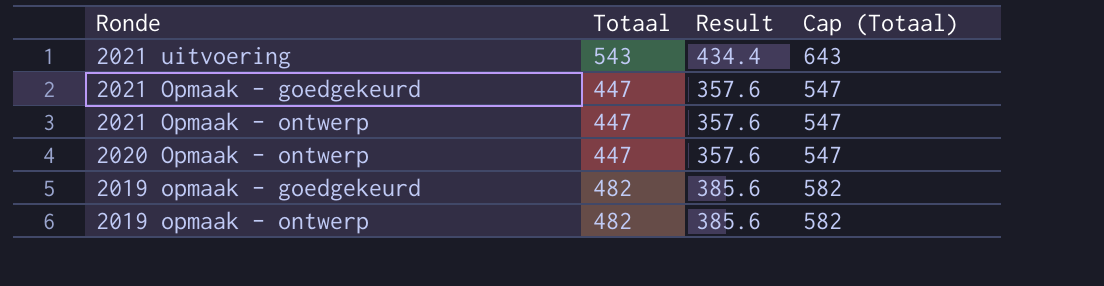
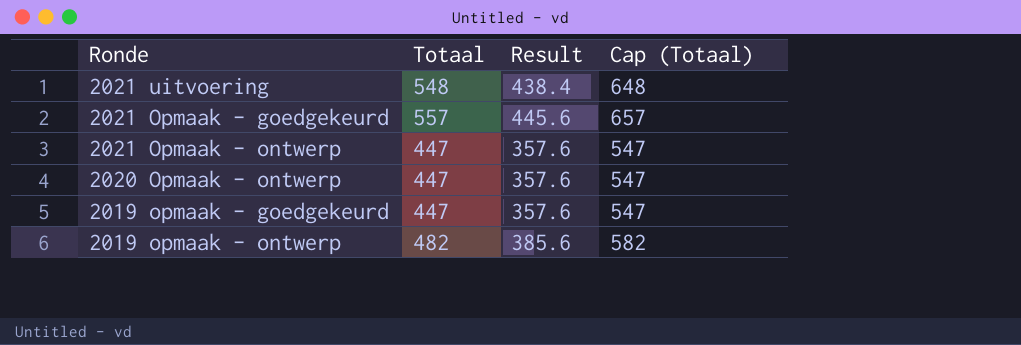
2021 uitvoering | Totaal: 543 -> 548
2021 uitvoering | Result: 434.4 -> 438.4
2021 uitvoering | Cap (Totaal): 643 -> 648
2021 Opmaak - goedgekeurd | Totaal: 447 -> 557
2021 Opmaak - goedgekeurd | Result: 357.6 -> 445.6
2021 Opmaak - goedgekeurd | Cap (Totaal): 547 -> 657
2019 opmaak - goedgekeurd | Totaal: 482 -> 447
2019 opmaak - goedgekeurd | Result: 385.6 -> 357.6
2019 opmaak - goedgekeurd | Cap (Totaal): 582 -> 547

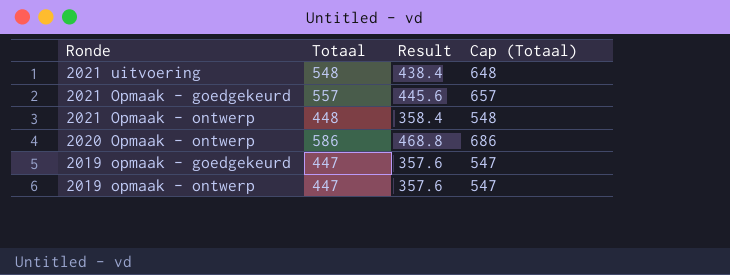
2021 Opmaak - ontwerp | Totaal: 447 -> 448
2021 Opmaak - ontwerp | Result: 357.6 -> 358.4
2021 Opmaak - ontwerp | Cap (Totaal): 547 -> 548
2020 Opmaak - ontwerp | Totaal: 447 -> 586
2020 Opmaak - ontwerp | Result: 357.6 -> 468.8
2020 Opmaak - ontwerp | Cap (Totaal): 547 -> 686
2019 opmaak - ontwerp | Totaal: 482 -> 447
2019 opmaak - ontwerp | Result: 385.6 -> 357.6
2019 opmaak - ontwerp | Cap (Totaal): 582 -> 547

